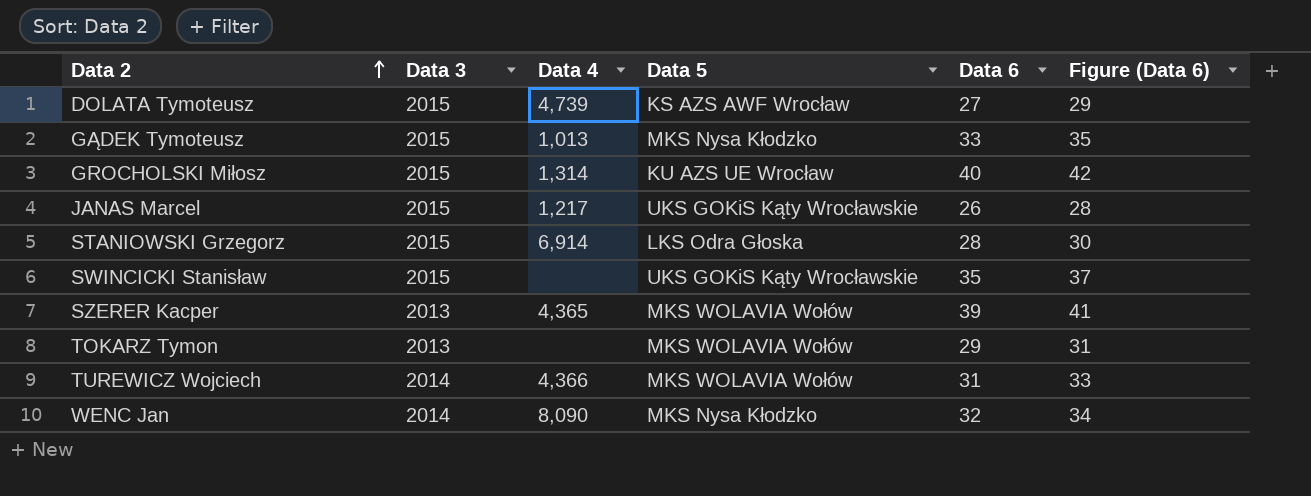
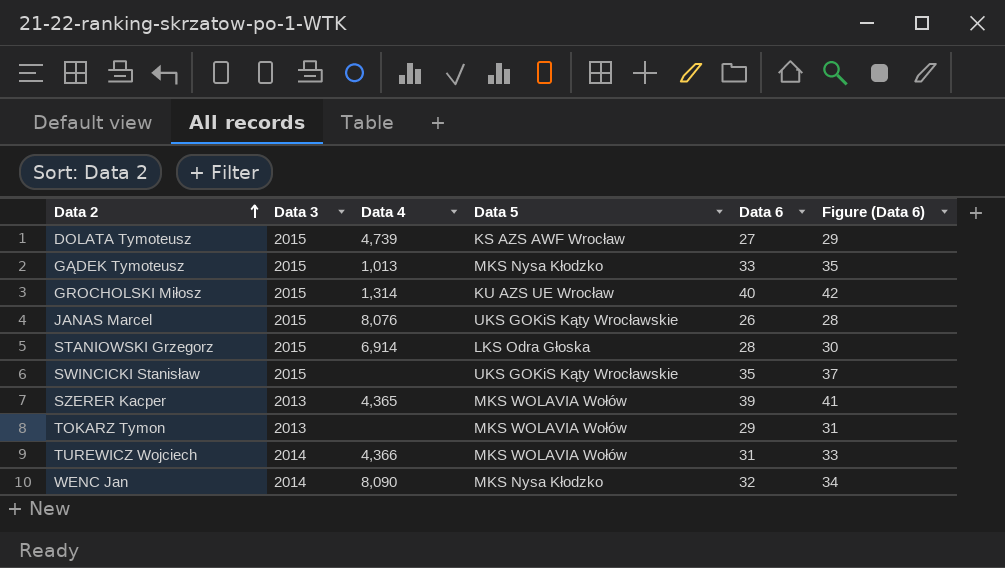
JANAS Marcel | Data 4: 1,217 -> 8,076

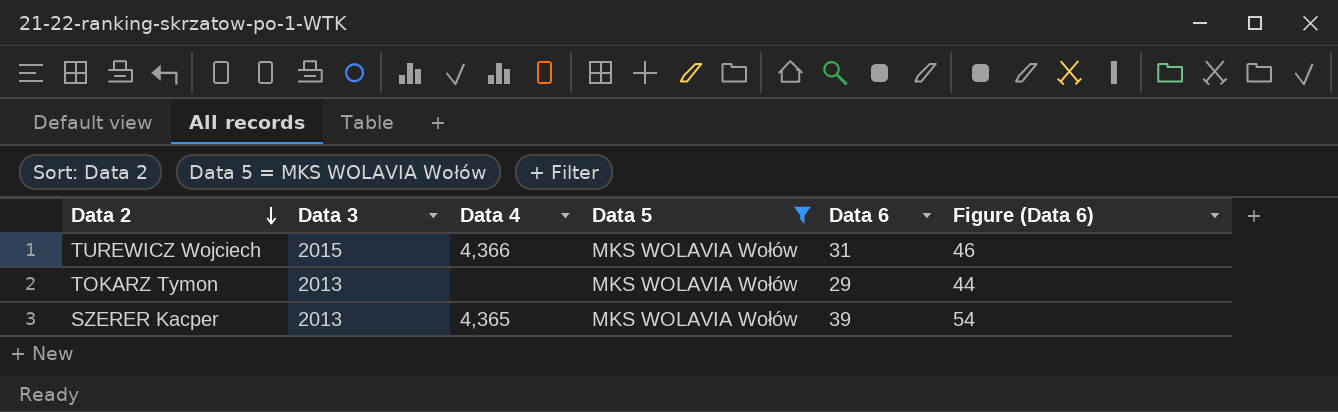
filter: none -> Data 5 = MKS WOLAVIA Wołów
row order: Data 2 ascending -> Data 2 descending
column Figure (Data 6) | formula: [Data 6] + 2 -> [Data 6] + 15
TUREWICZ Wojciech | Data 3: 2014 -> 2015

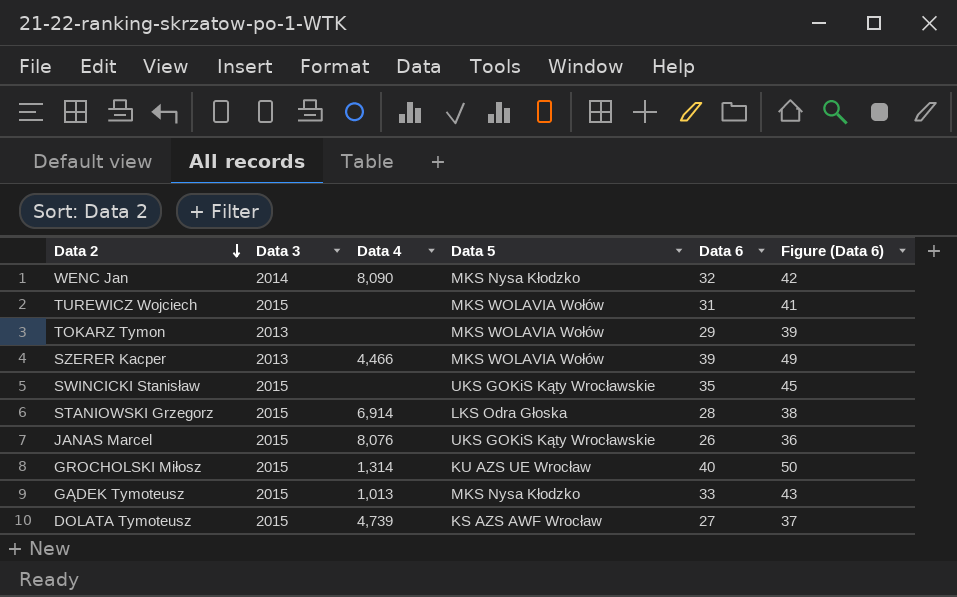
filter: Data 5 = MKS WOLAVIA Wołów -> none
column Figure (Data 6) | formula: [Data 6] + 15 -> [Data 6] + 10
TUREWICZ Wojciech | Data 4: 4,366 -> none
SZERER Kacper | Data 4: 4,365 -> 4,466

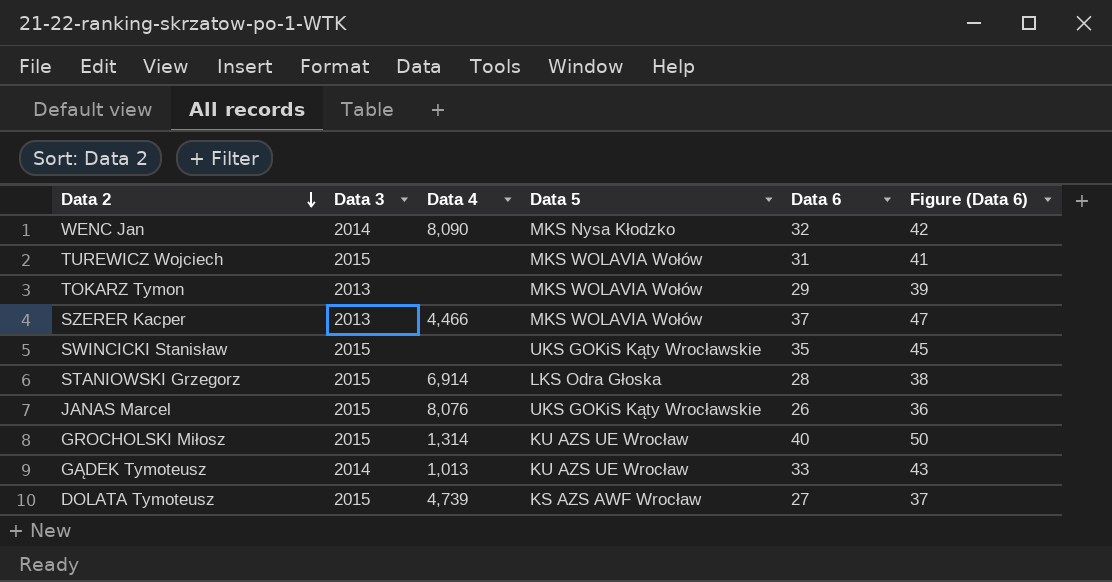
SZERER Kacper | Data 6: 39 -> 37
SZERER Kacper | Figure (Data 6): 49 -> 47
GĄDEK Tymoteusz | Data 3: 2015 -> 2014
GĄDEK Tymoteusz | Data 5: MKS Nysa Kłodzko -> KU AZS UE Wrocław

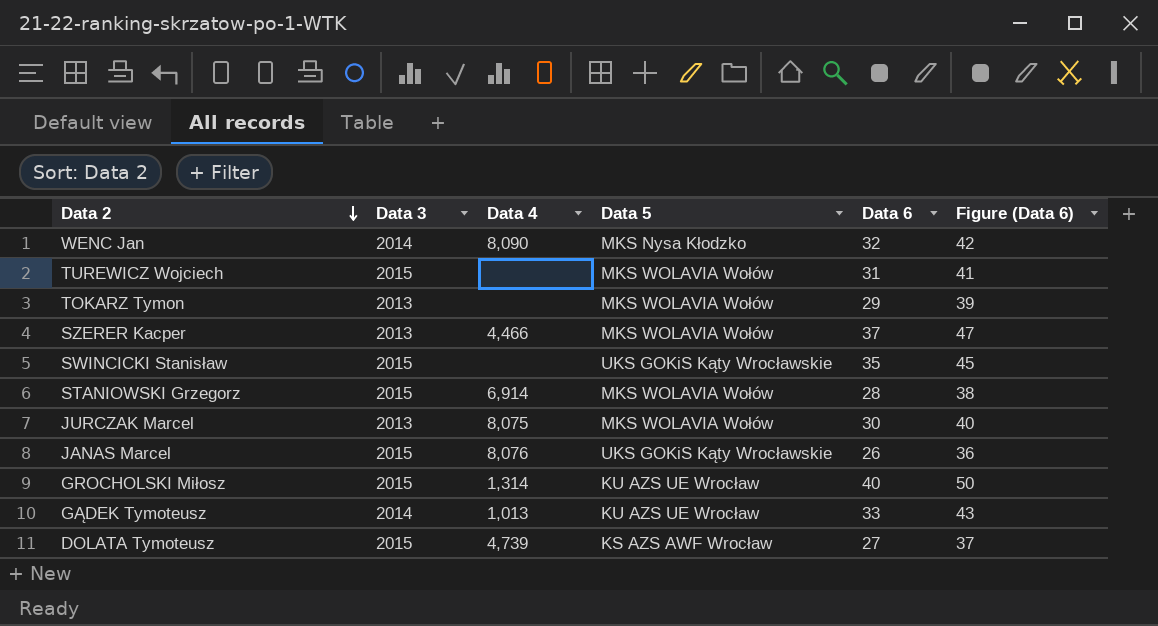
STANIOWSKI Grzegorz | Data 5: LKS Odra Głoska -> MKS WOLAVIA Wołów
row JURCZAK Marcel: none -> 2013 | 8,075 | MKS WOLAVIA Wołów | 30 | 40

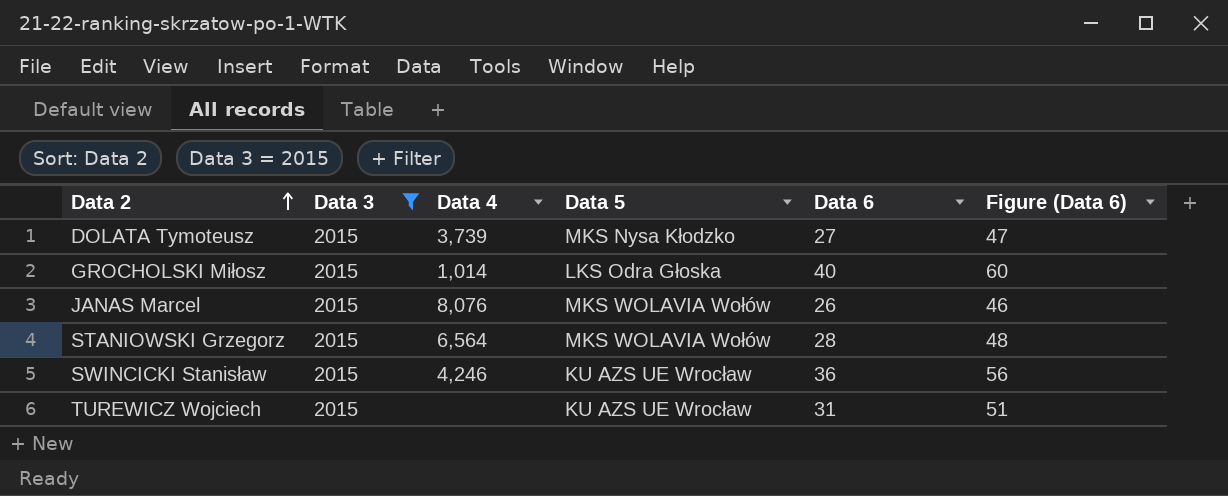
filter: none -> Data 3 = 2015
row order: Data 2 descending -> Data 2 ascending
column Figure (Data 6) | formula: [Data 6] + 10 -> [Data 6] + 20
DOLATA Tymoteusz | Data 4: 4,739 -> 3,739
DOLATA Tymoteusz | Data 5: KS AZS AWF Wrocław -> MKS Nysa Kłodzko
GROCHOLSKI Miłosz | Data 4: 1,314 -> 1,014
GROCHOLSKI Miłosz | Data 5: KU AZS UE Wrocław -> LKS Odra Głoska
JANAS Marcel | Data 5: UKS GOKiS Kąty Wrocławskie -> MKS WOLAVIA Wołów
STANIOWSKI Grzegorz | Data 4: 6,914 -> 6,564
SWINCICKI Stanisław | Data 4: none -> 4,246
SWINCICKI Stanisław | Data 5: UKS GOKiS Kąty Wrocławskie -> KU AZS UE Wrocław
SWINCICKI Stanisław | Data 6: 35 -> 36
TUREWICZ Wojciech | Data 5: MKS WOLAVIA Wołów -> KU AZS UE Wrocław

